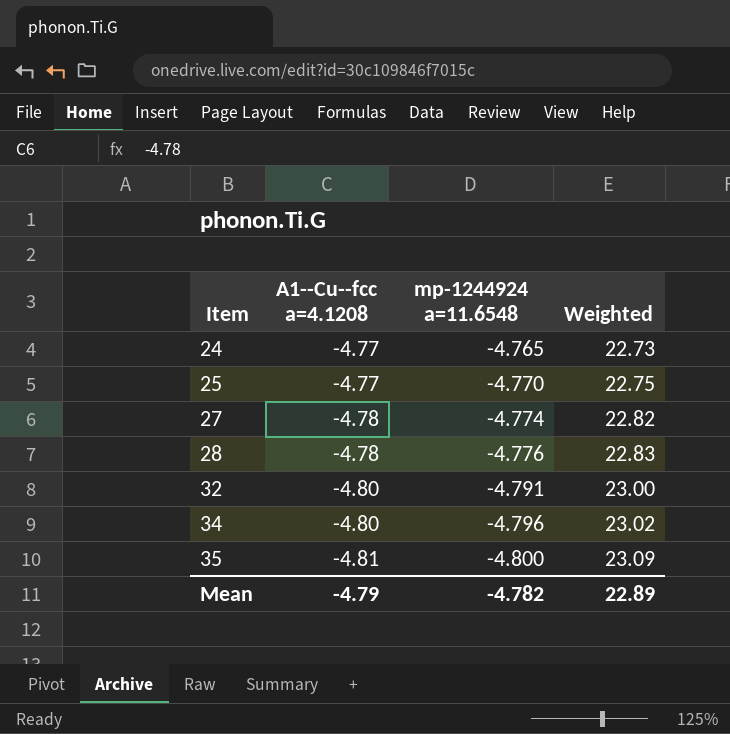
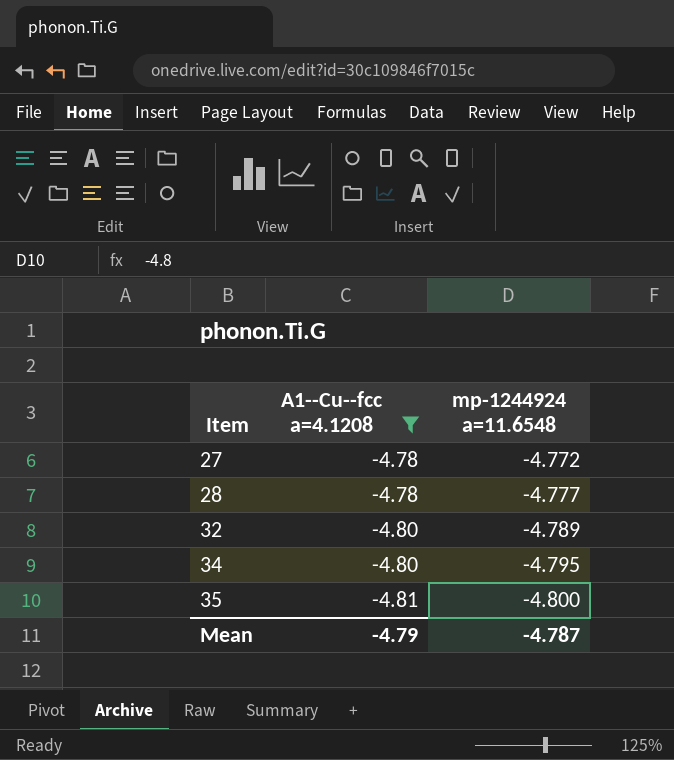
filter: none -> A1--Cu--fcc a=4.1208 != -4.77
column Weighted | formula: [A1--Cu--fcc a=4.1208] * [mp-1244924 a=11.6548] -> none
27 | mp-1244924 a=11.6548: -4.774 -> -4.772
28 | mp-1244924 a=11.6548: -4.776 -> -4.777
32 | mp-1244924 a=11.6548: -4.791 -> -4.789
34 | mp-1244924 a=11.6548: -4.796 -> -4.795
Mean | mp-1244924 a=11.6548: -4.782 -> -4.787

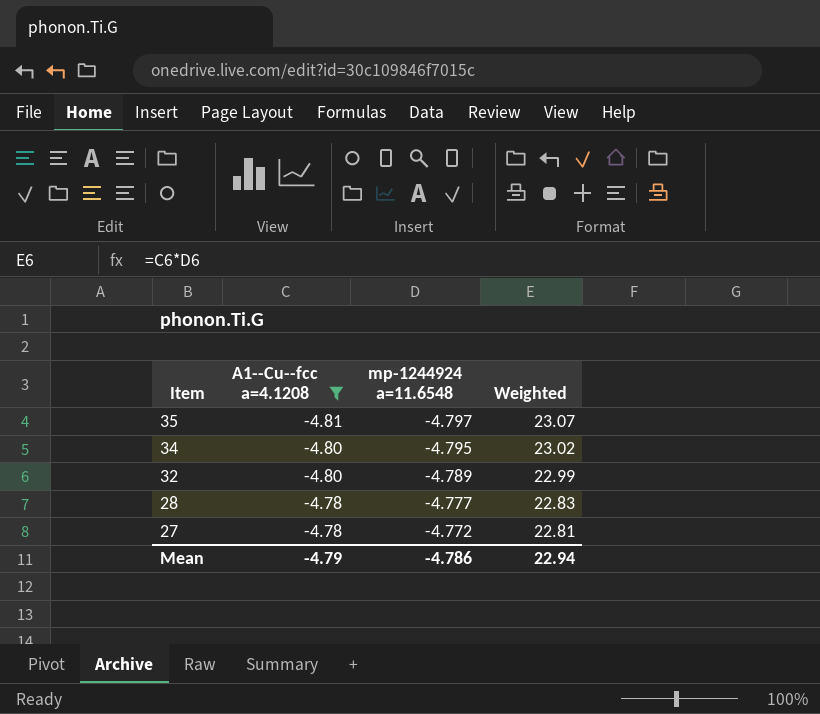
row order: Item ascending -> Item descending
column Weighted | formula: none -> [A1--Cu--fcc a=4.1208] * [mp-1244924 a=11.6548]
35 | mp-1244924 a=11.6548: -4.800 -> -4.797
Mean | mp-1244924 a=11.6548: -4.787 -> -4.786

